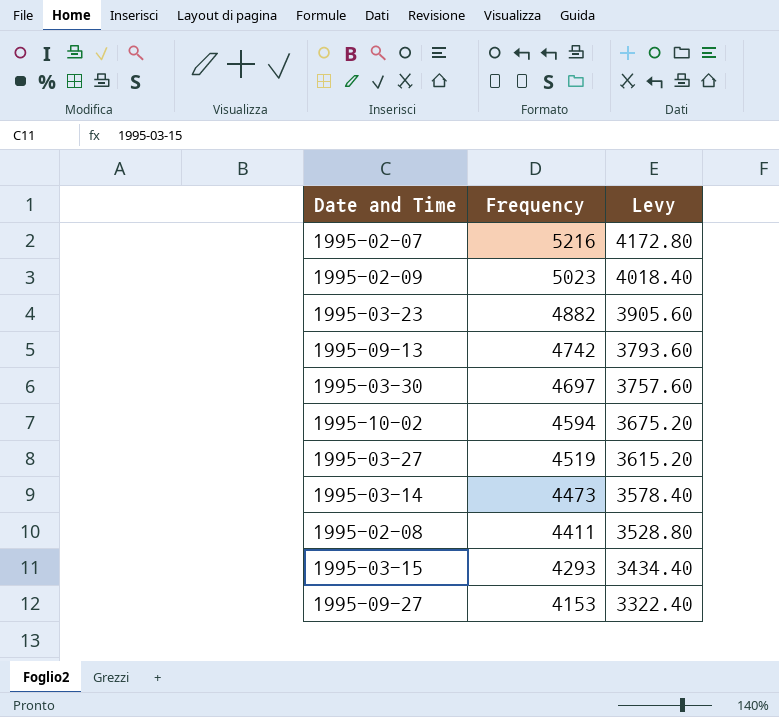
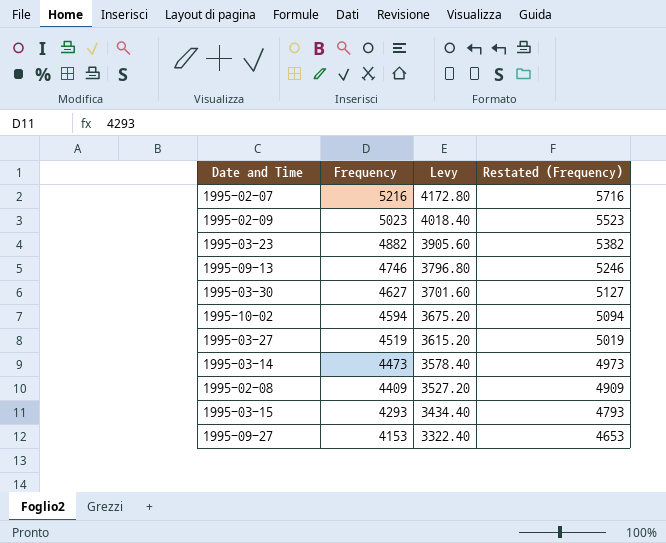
column Restated (Frequency) | formula: none -> [Frequency] + 500
1995-09-13 | Frequency: 4742 -> 4746
1995-09-13 | Levy: 3793.60 -> 3796.80
1995-03-30 | Frequency: 4697 -> 4627
1995-03-30 | Levy: 3757.60 -> 3701.60
1995-02-08 | Frequency: 4411 -> 4409
1995-02-08 | Levy: 3528.80 -> 3527.20

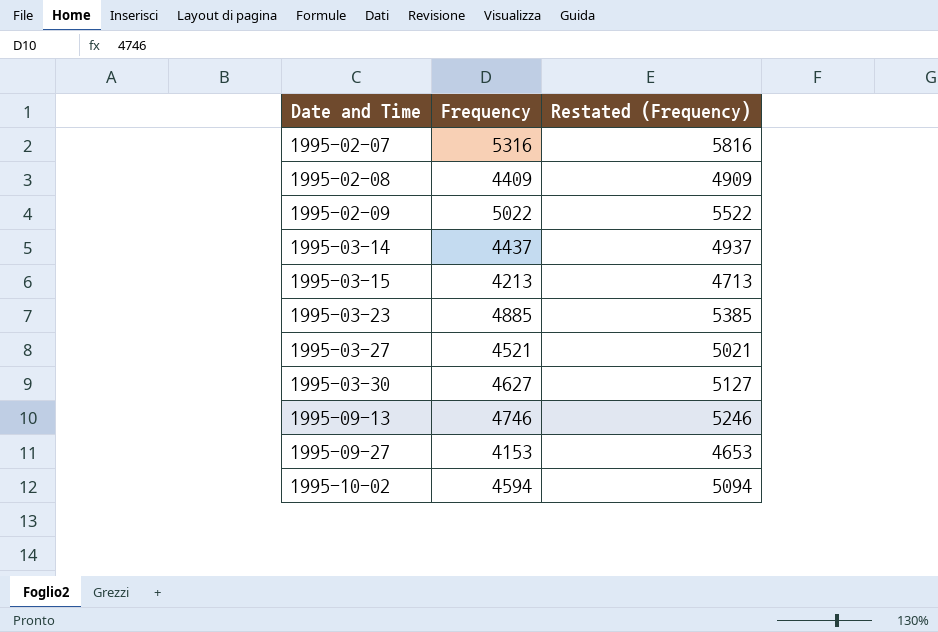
row order: Frequency descending -> Date and Time ascending
column Levy | formula: [Frequency] * 0.8 -> none
1995-02-07 | Frequency: 5216 -> 5316
1995-02-07 | Restated (Frequency): 5716 -> 5816
1995-02-09 | Frequency: 5023 -> 5022
1995-02-09 | Restated (Frequency): 5523 -> 5522
1995-03-14 | Frequency: 4473 -> 4437
1995-03-14 | Restated (Frequency): 4973 -> 4937
1995-03-15 | Frequency: 4293 -> 4213
1995-03-15 | Restated (Frequency): 4793 -> 4713
1995-03-23 | Frequency: 4882 -> 4885
1995-03-23 | Restated (Frequency): 5382 -> 5385
1995-03-27 | Frequency: 4519 -> 4521
1995-03-27 | Restated (Frequency): 5019 -> 5021

